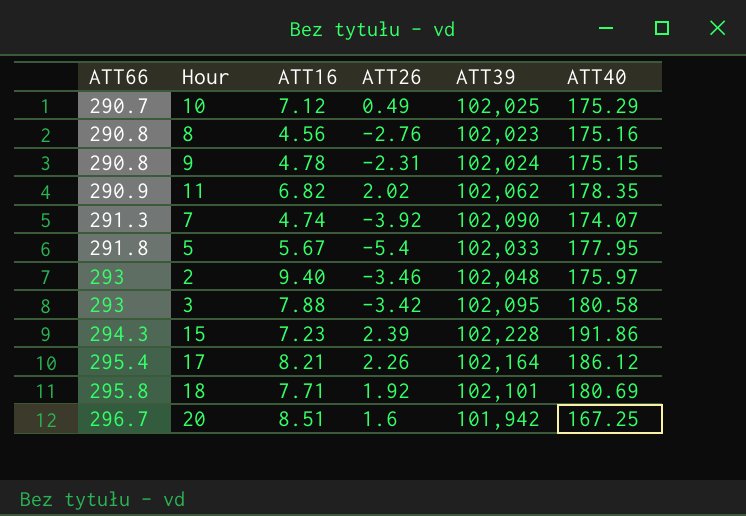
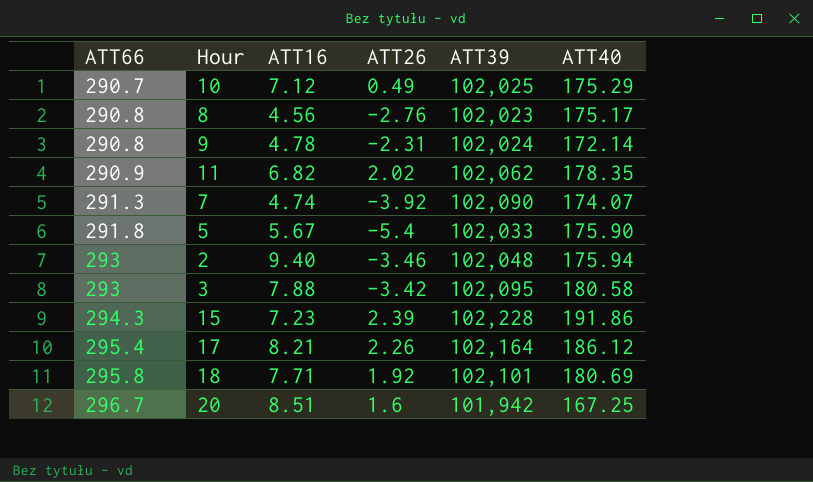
8 | ATT40: 175.16 -> 175.17
9 | ATT40: 175.15 -> 172.14
5 | ATT40: 177.95 -> 175.90
2 | ATT40: 175.97 -> 175.94

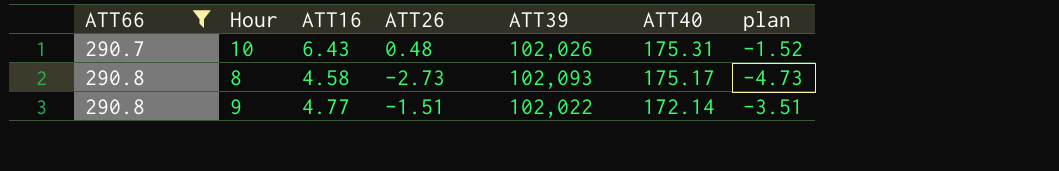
filter: none -> ATT66 <= 290.8
column plan | formula: none -> [ATT26] - 2
10 | ATT16: 7.12 -> 6.43
10 | ATT26: 0.49 -> 0.48
10 | ATT39: 102,025 -> 102,026
10 | ATT40: 175.29 -> 175.31
8 | ATT16: 4.56 -> 4.58
8 | ATT26: -2.76 -> -2.73
8 | ATT39: 102,023 -> 102,093
9 | ATT16: 4.78 -> 4.77
9 | ATT26: -2.31 -> -1.51
9 | ATT39: 102,024 -> 102,022

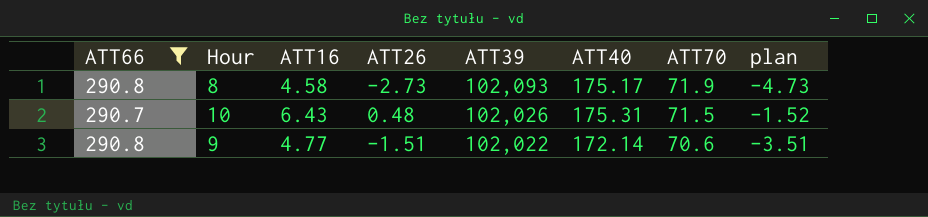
row order: ATT66 ascending -> ATT39 descending
column ATT70 | position: none -> 7

